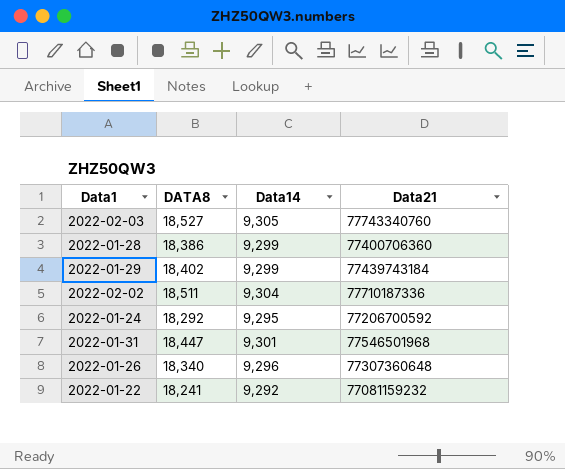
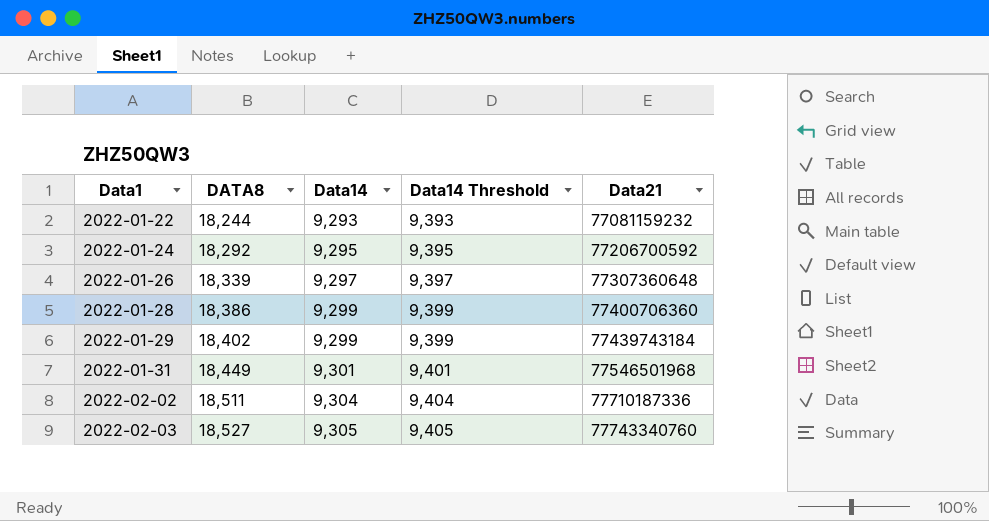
row order: none -> Data1 ascending
column Data14 Threshold | formula: none -> [Data14] + 100
2022-01-22 | DATA8: 18,241 -> 18,244
2022-01-22 | Data14: 9,292 -> 9,293
2022-01-26 | DATA8: 18,340 -> 18,339
2022-01-26 | Data14: 9,296 -> 9,297
2022-01-31 | DATA8: 18,447 -> 18,449

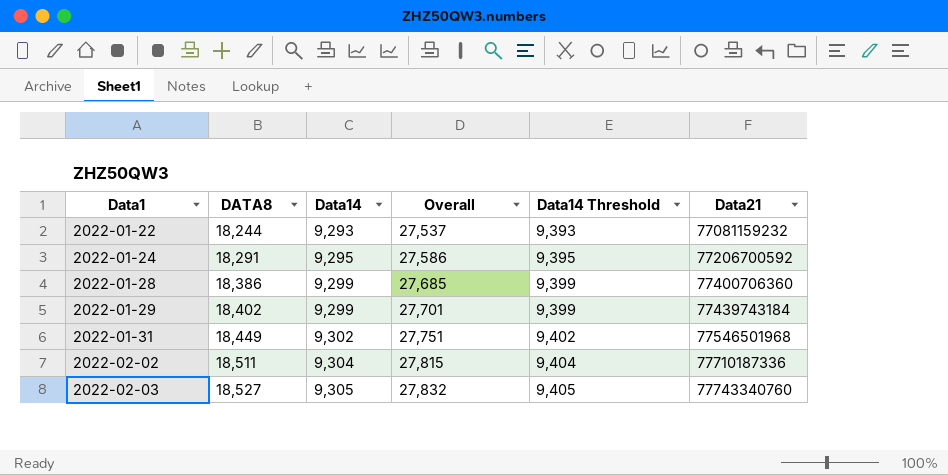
column Overall | formula: none -> [DATA8] + [Data14]
row 2022-01-26: 18,339 | 9,297 | 9,397 | 77307360648 -> none
2022-01-24 | DATA8: 18,292 -> 18,291
2022-01-31 | Data14: 9,301 -> 9,302
2022-01-31 | Data14 Threshold: 9,401 -> 9,402

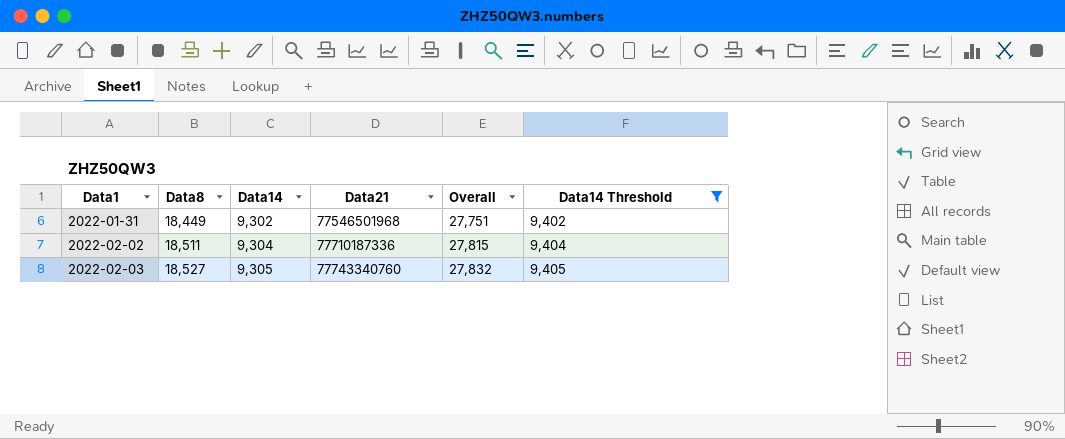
filter: none -> Data14 Threshold >= 9,402
column name: DATA8 -> Data8
column Data21 | position: 6 -> 4

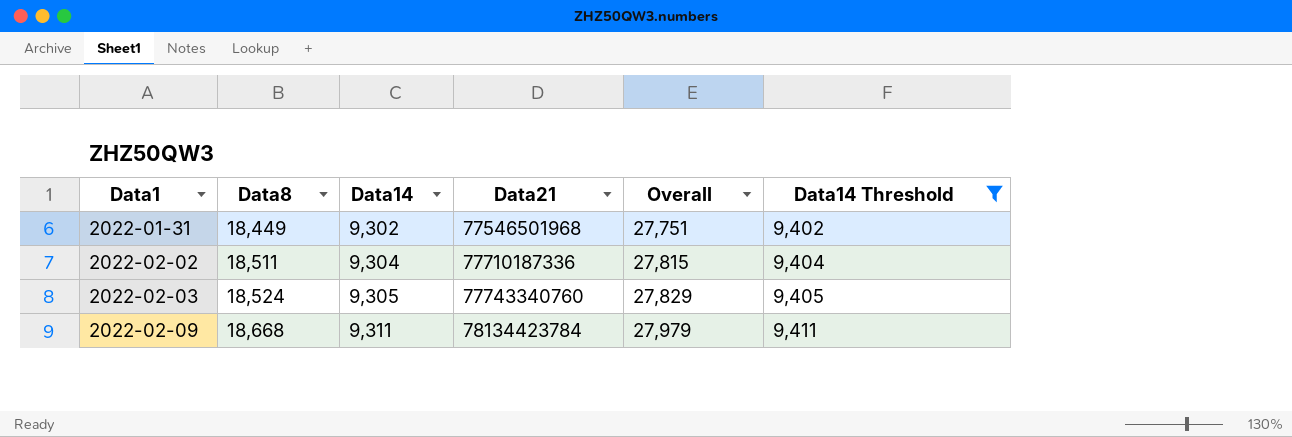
2022-02-03 | Data8: 18,527 -> 18,524
2022-02-03 | Overall: 27,832 -> 27,829
row 2022-02-09: none -> 18,668 | 9,311 | 78134423784 | 27,979 | 9,411

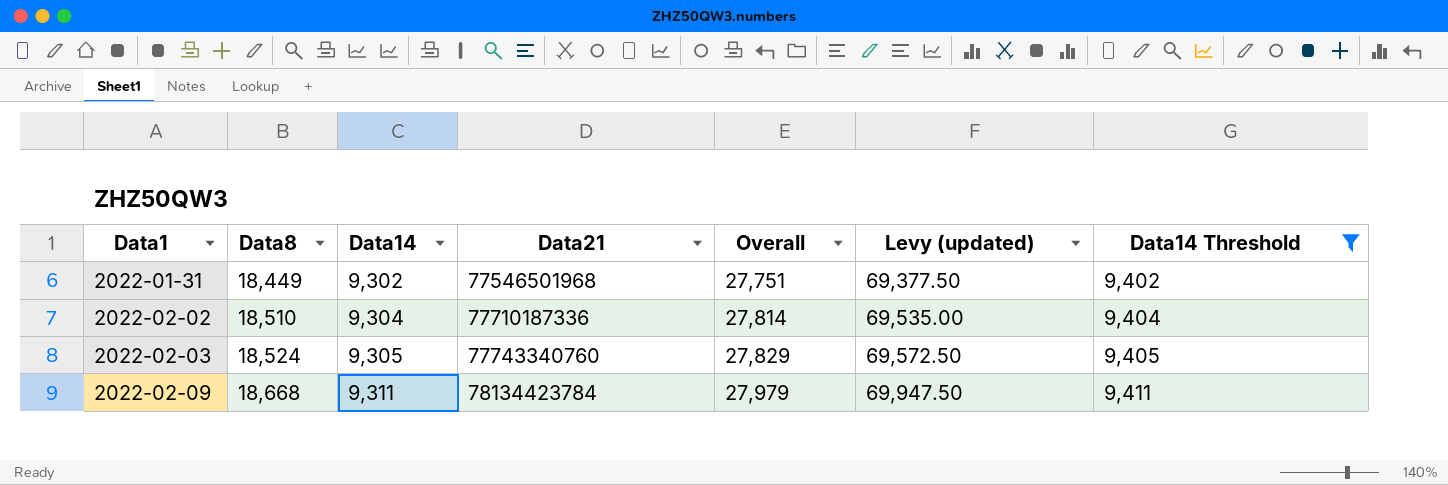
column Levy (updated) | formula: none -> [Overall] * 2.5
2022-02-02 | Data8: 18,511 -> 18,510
2022-02-02 | Overall: 27,815 -> 27,814

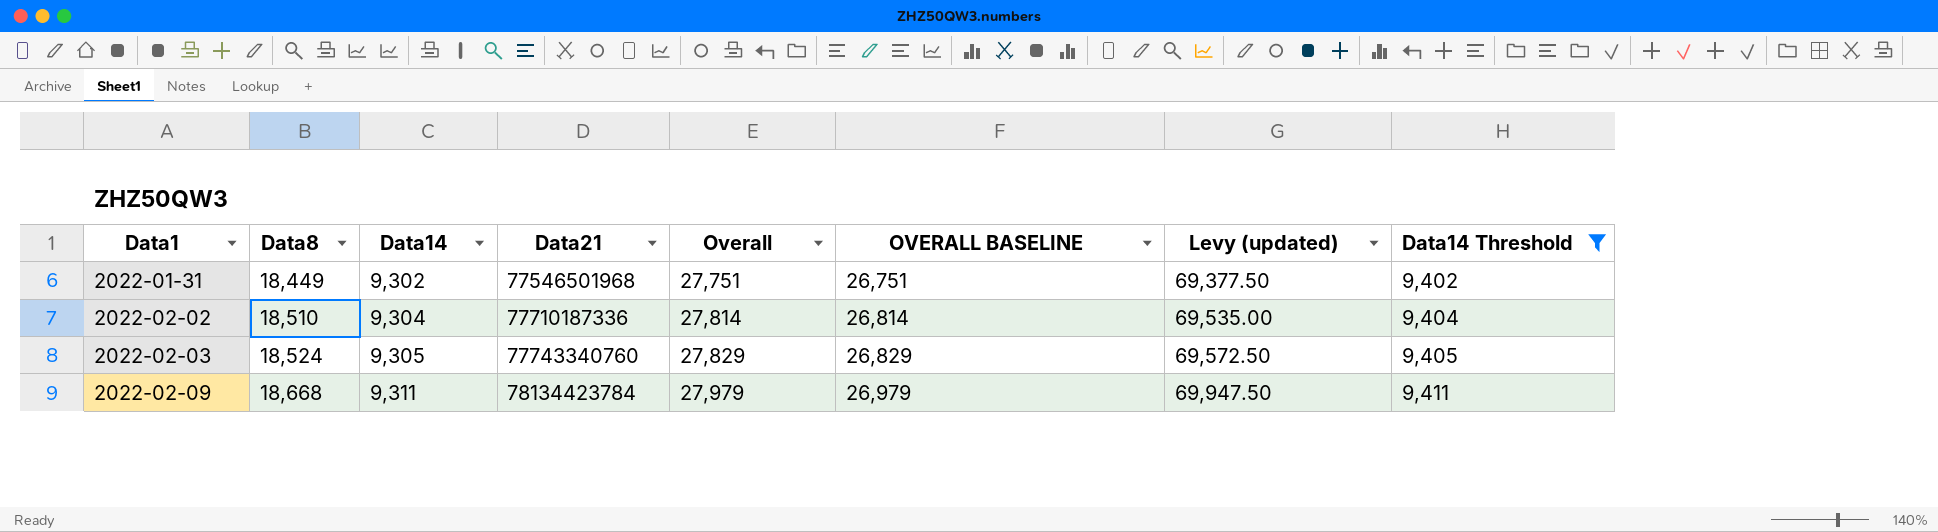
column OVERALL BASELINE | formula: none -> [Overall] - 1000

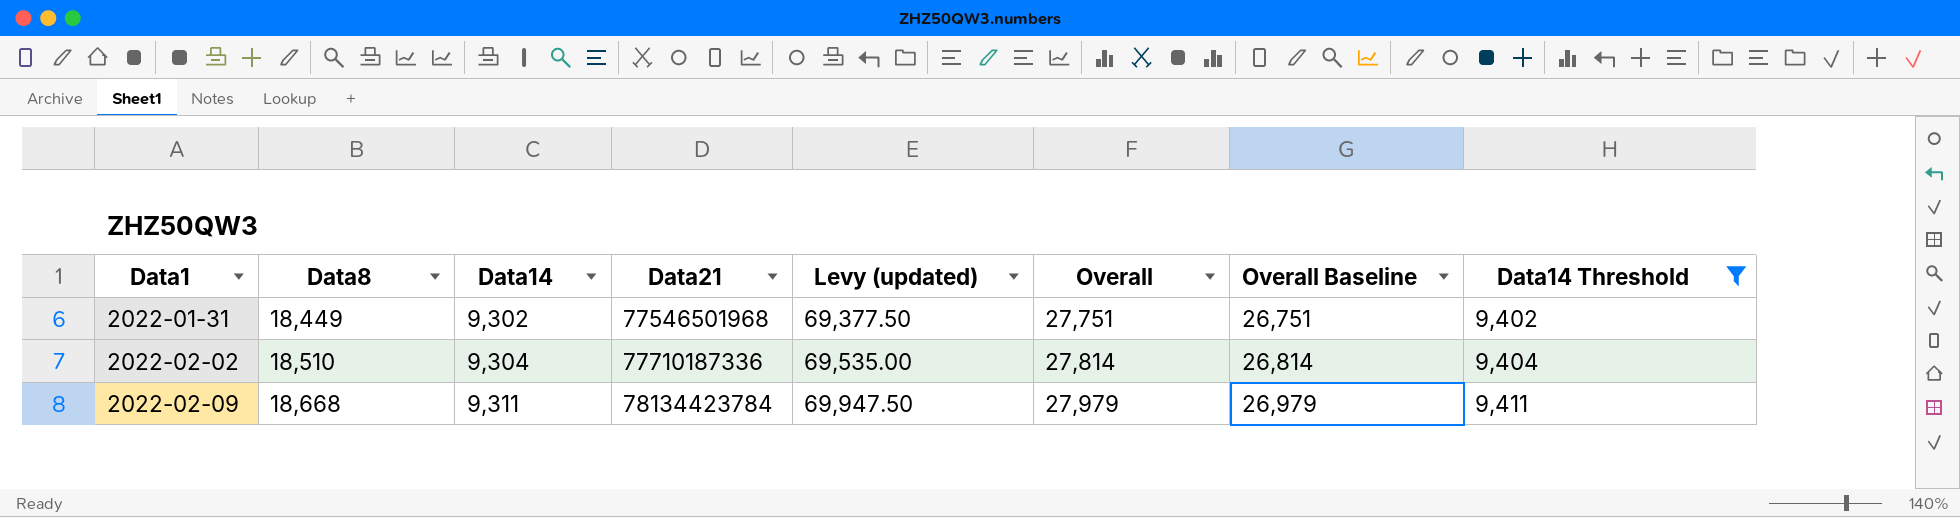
column Levy (updated) | position: 7 -> 5
column name: OVERALL BASELINE -> Overall Baseline
row 2022-02-03: 18,524 | 9,305 | 77743340760 | 27,829 | 26,829 | 69,572.50 | 9,405 -> none

